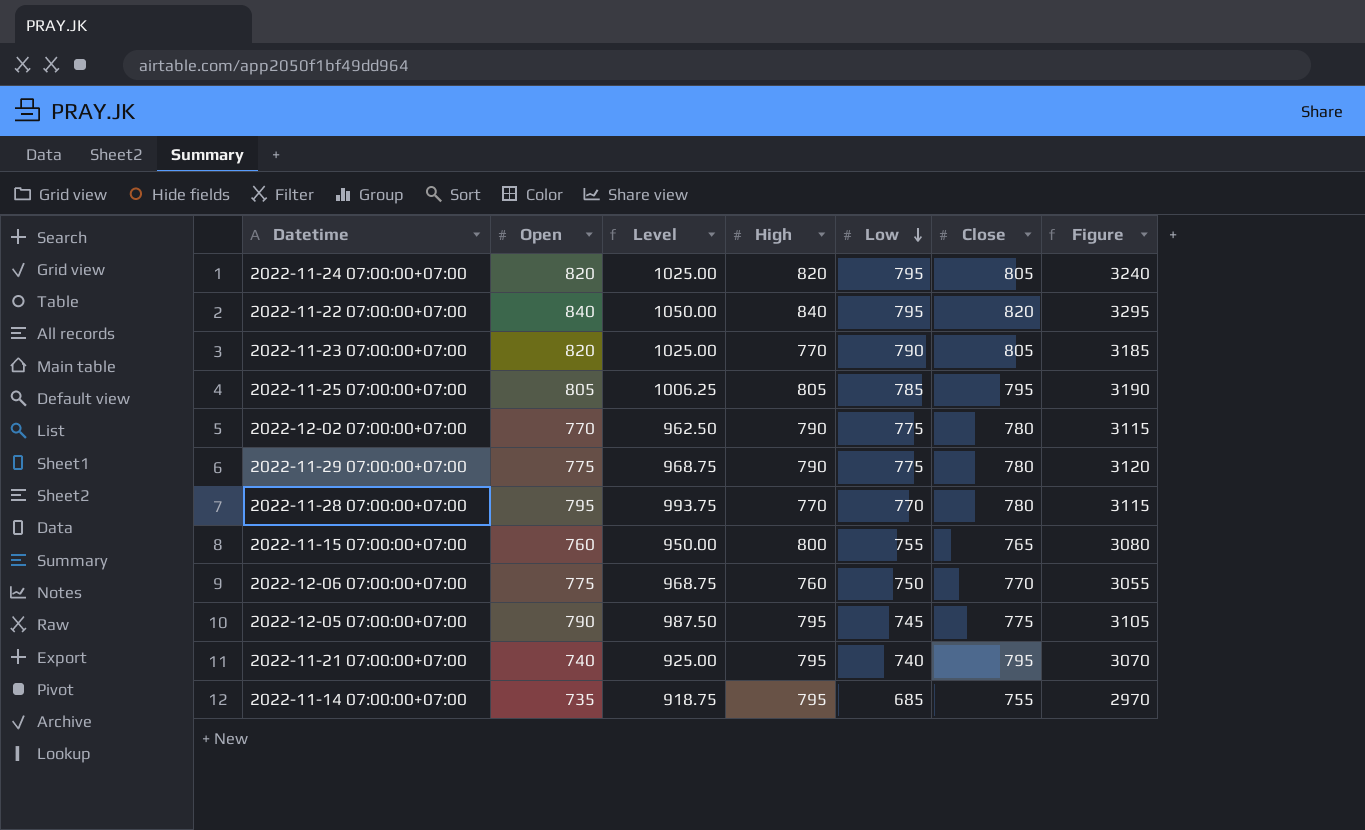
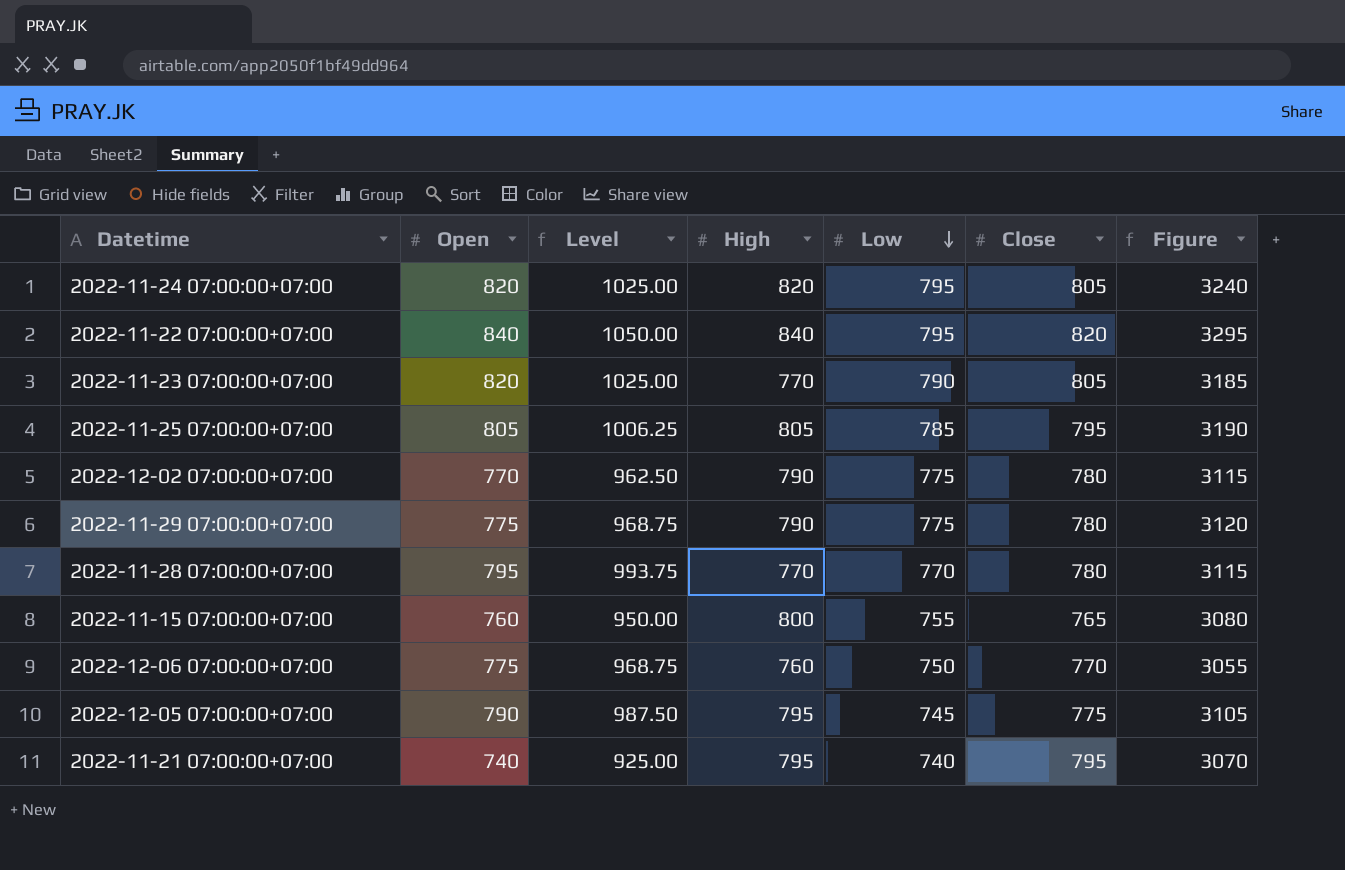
row 2022-11-14 07:00:00+07:00: 735 | 918.75 | 795 | 685 | 755 | 2970 -> none

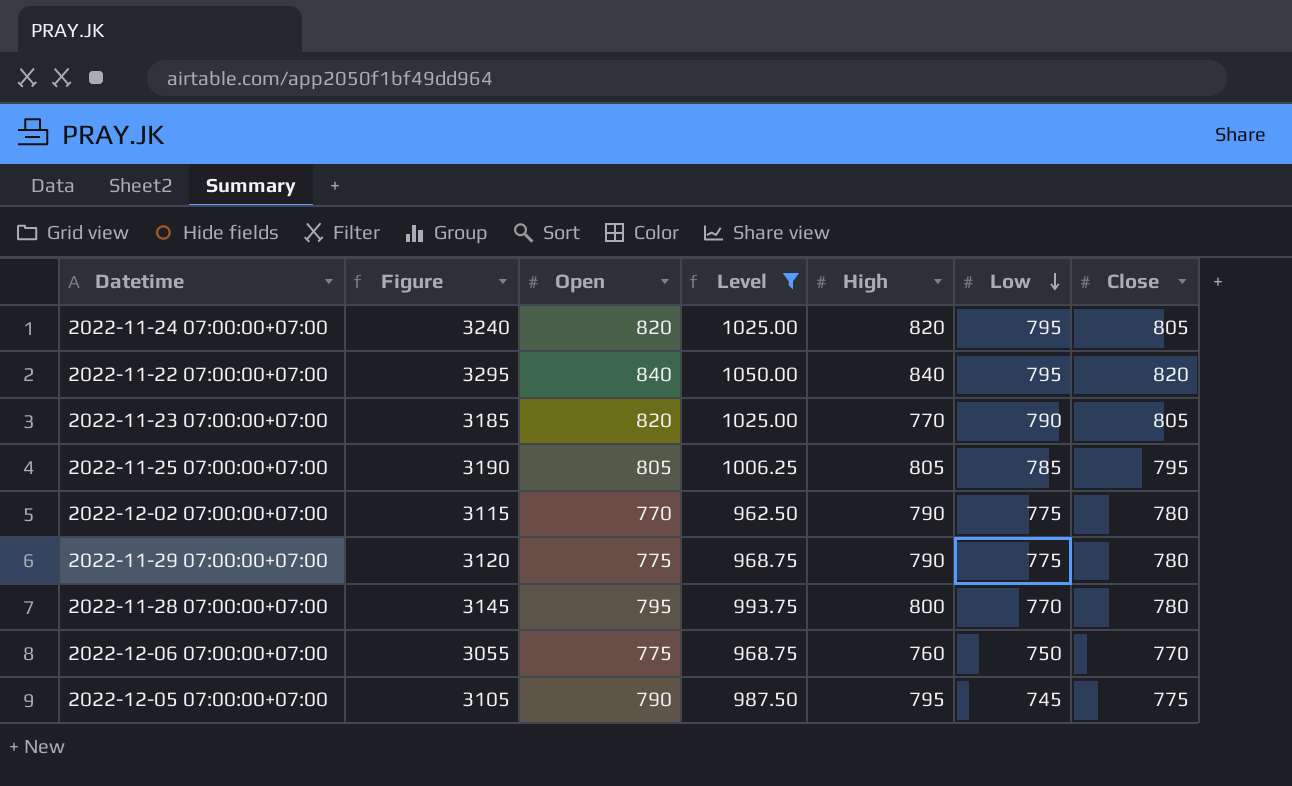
filter: none -> Level >= 962.50
column Figure | position: 7 -> 2
2022-11-28 07:00:00+07:00 | Figure: 3115 -> 3145
2022-11-28 07:00:00+07:00 | High: 770 -> 800

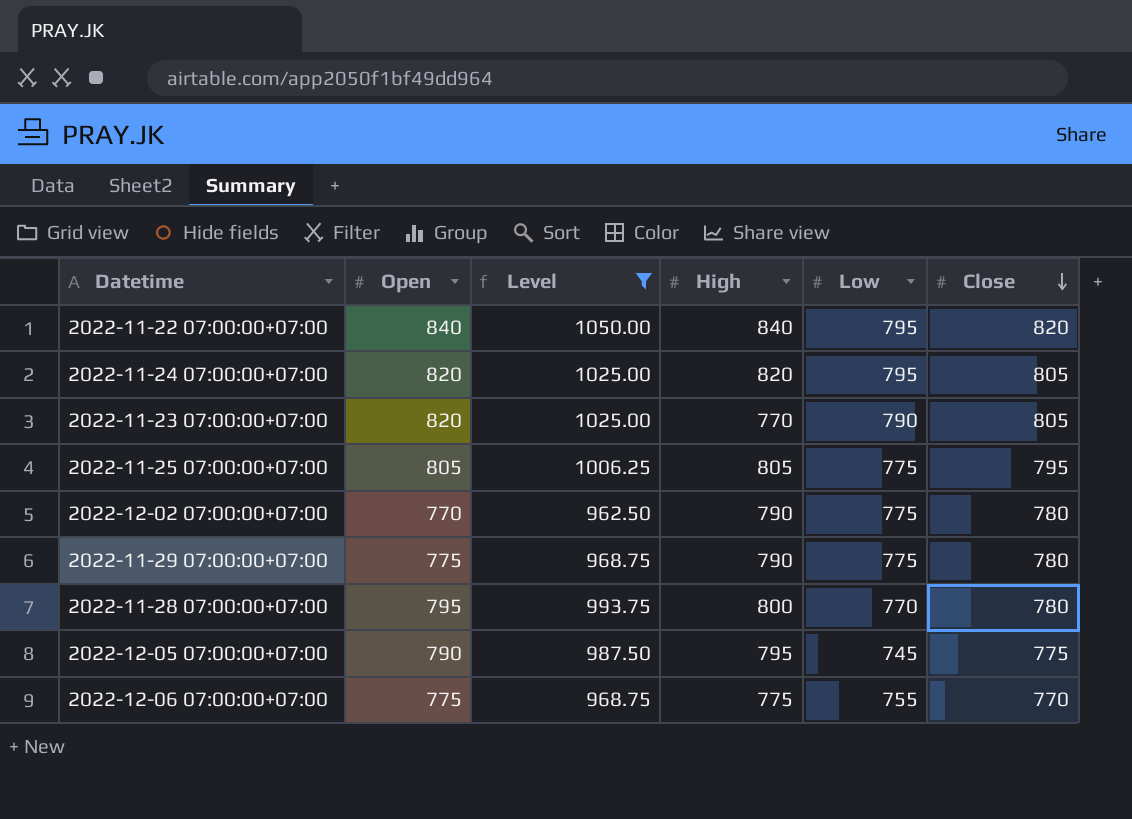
row order: Low descending -> Close descending
column Figure | formula: [Open] + [High] + [Low] + [Close] -> none
2022-11-25 07:00:00+07:00 | Low: 785 -> 775
2022-12-06 07:00:00+07:00 | High: 760 -> 775
2022-12-06 07:00:00+07:00 | Low: 750 -> 755

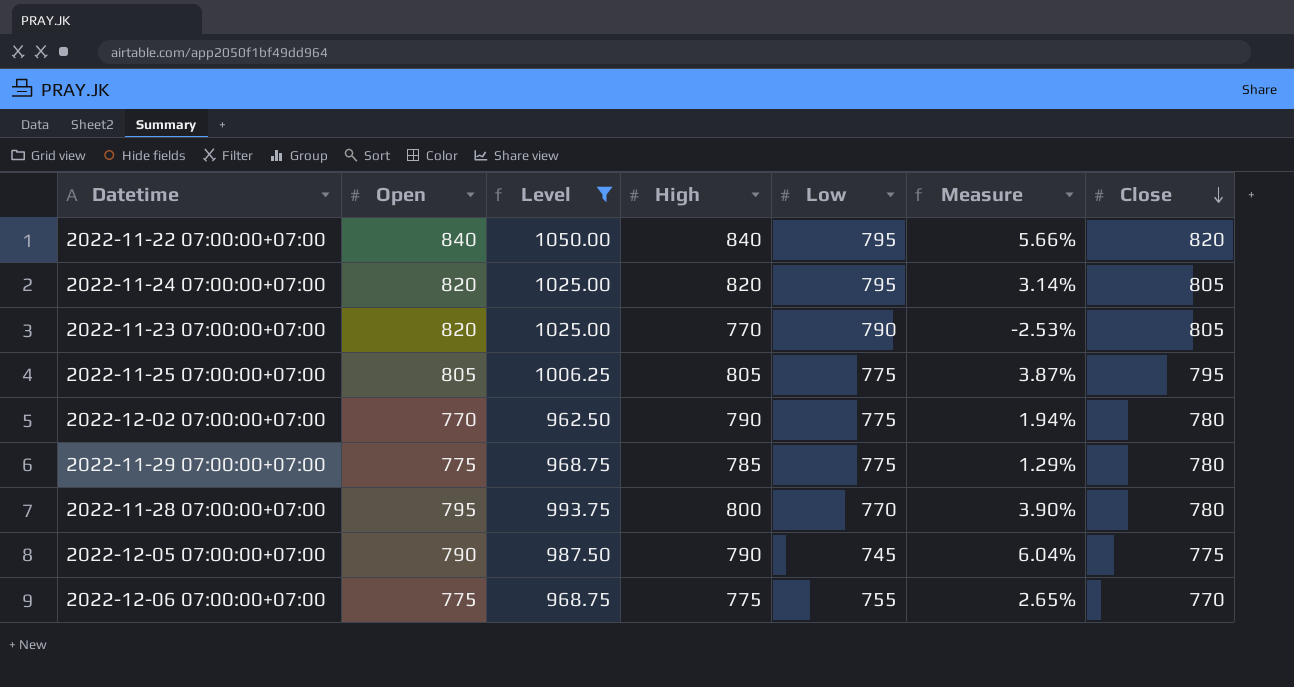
column Measure | formula: none -> ([High] - [Low]) / [Low]
2022-11-29 07:00:00+07:00 | High: 790 -> 785
2022-12-05 07:00:00+07:00 | High: 795 -> 790

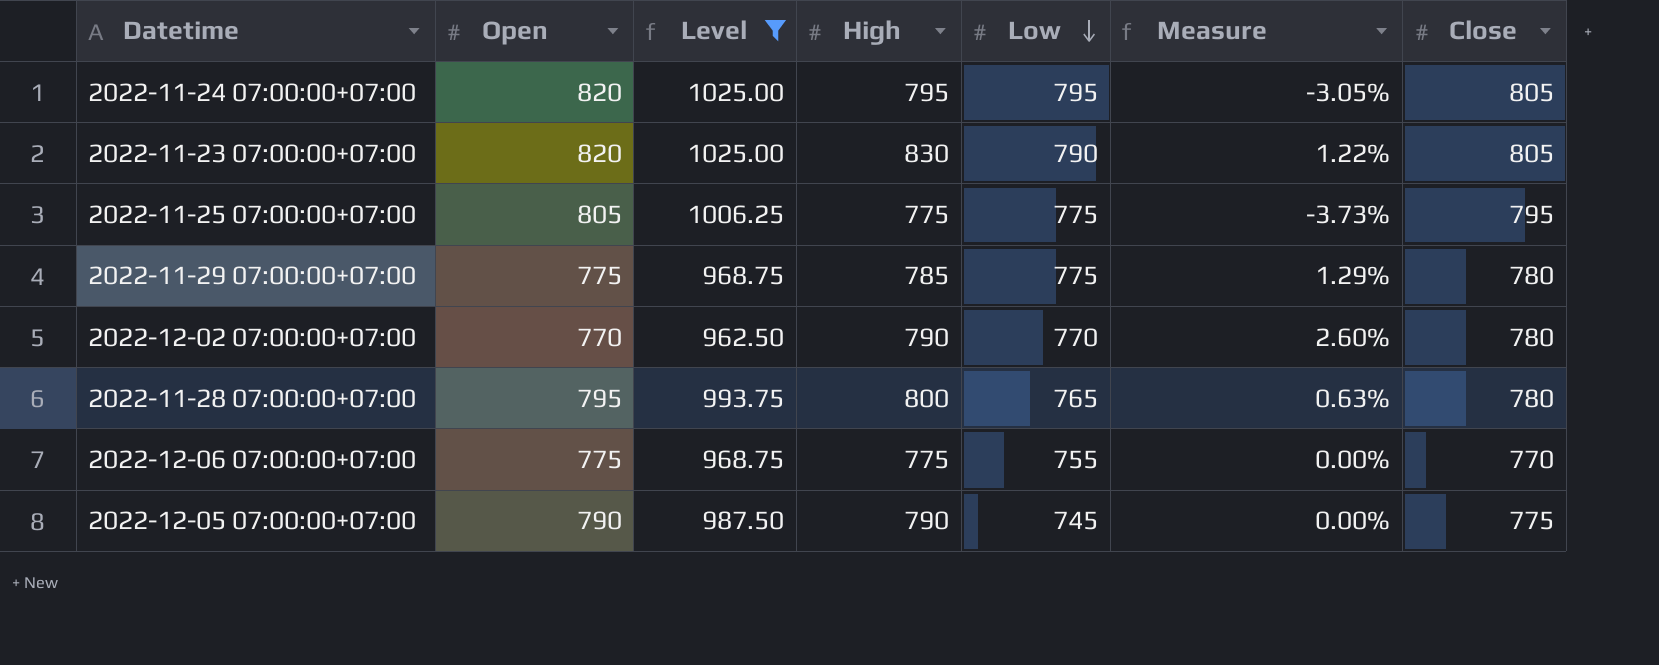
row order: Close descending -> Low descending
column Measure | formula: ([High] - [Low]) / [Low] -> ([High] - [Open]) / [Open]
row 2022-11-22 07:00:00+07:00: 840 | 1050.00 | 840 | 795 | 5.66% | 820 -> none
2022-11-24 07:00:00+07:00 | High: 820 -> 795
2022-11-23 07:00:00+07:00 | High: 770 -> 830
2022-11-25 07:00:00+07:00 | High: 805 -> 775
2022-12-02 07:00:00+07:00 | Low: 775 -> 770
2022-11-28 07:00:00+07:00 | Low: 770 -> 765

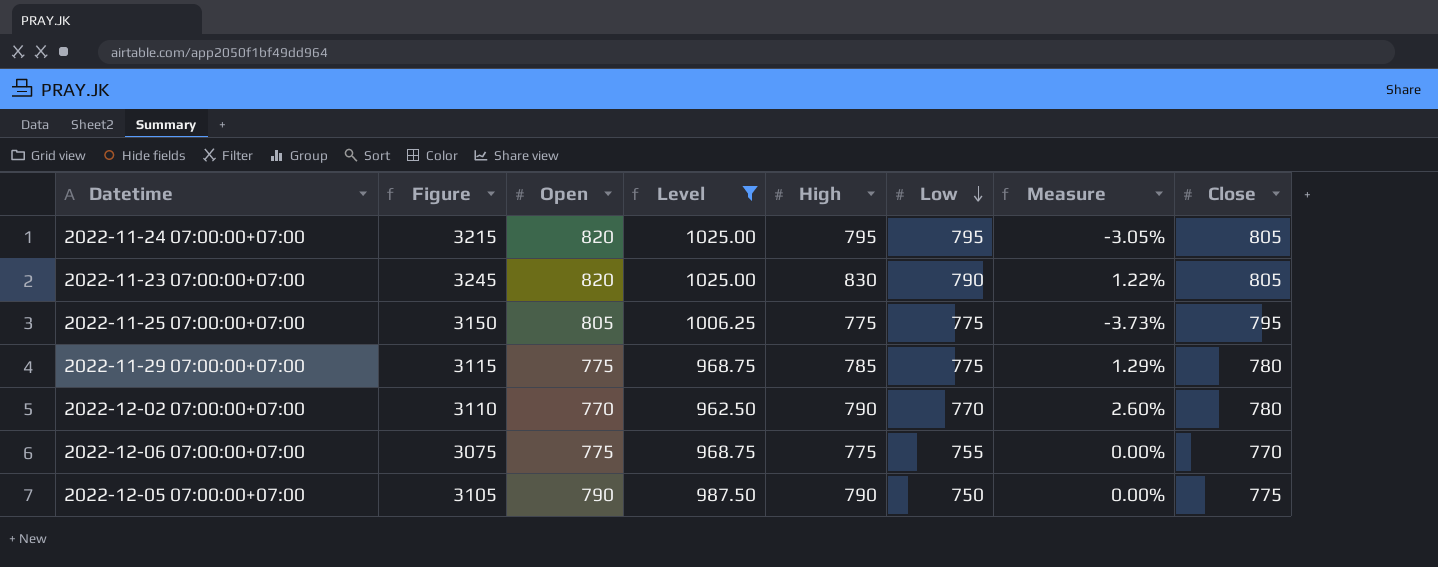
column Figure | formula: none -> [Open] + [High] + [Low] + [Close]
row 2022-11-28 07:00:00+07:00: 795 | 993.75 | 800 | 765 | 0.63% | 780 -> none
2022-12-05 07:00:00+07:00 | Low: 745 -> 750

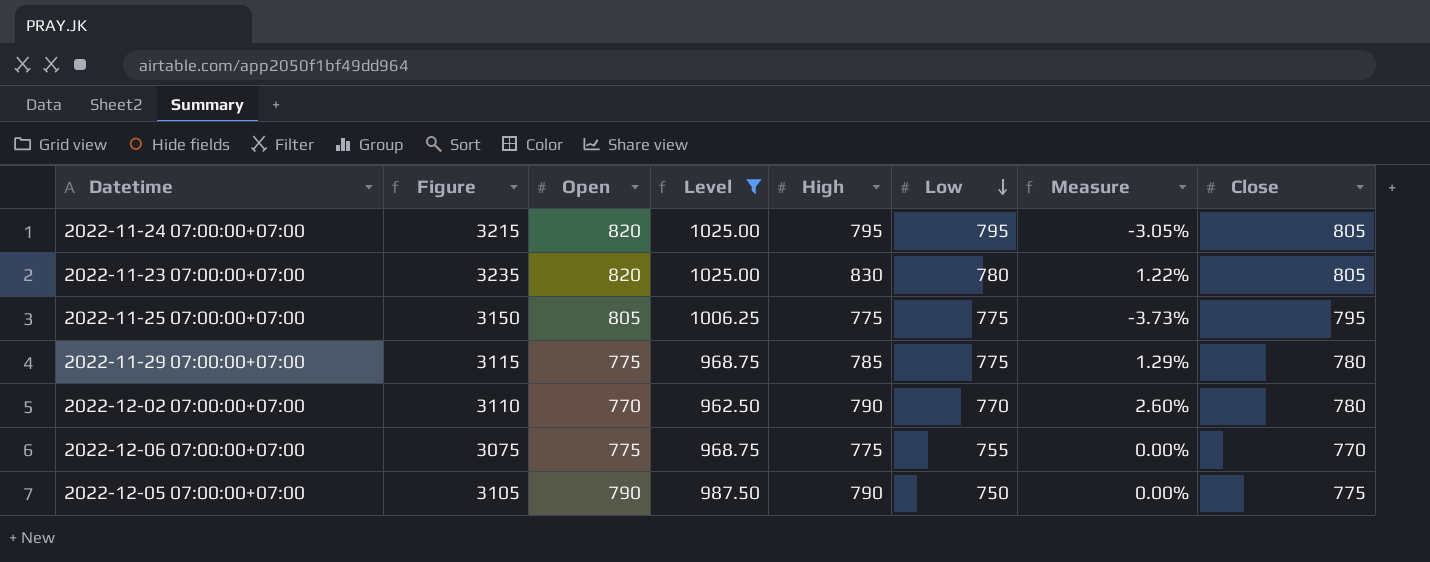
2022-11-23 07:00:00+07:00 | Figure: 3245 -> 3235
2022-11-23 07:00:00+07:00 | Low: 790 -> 780

